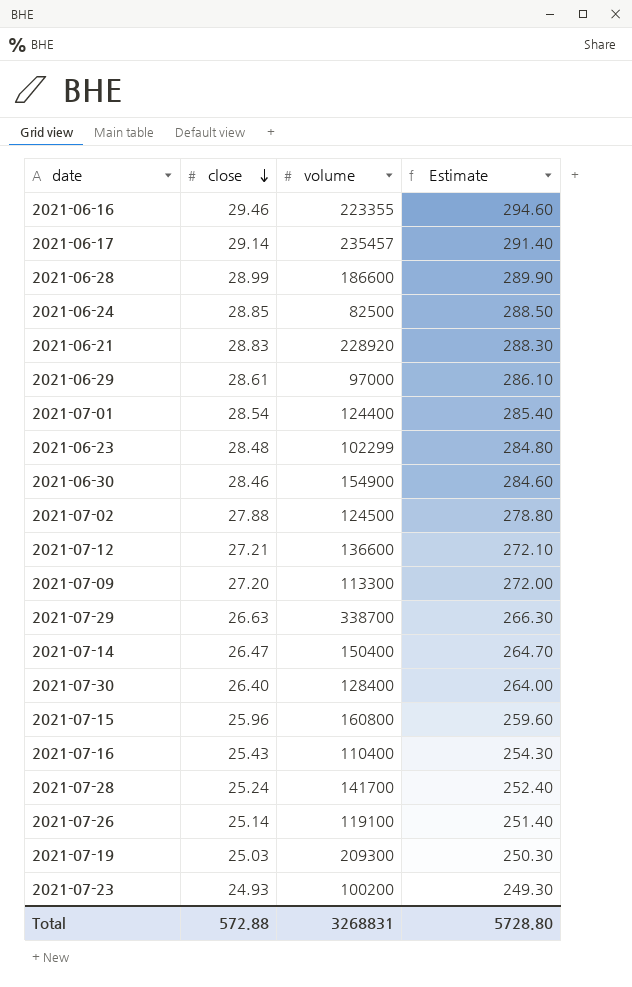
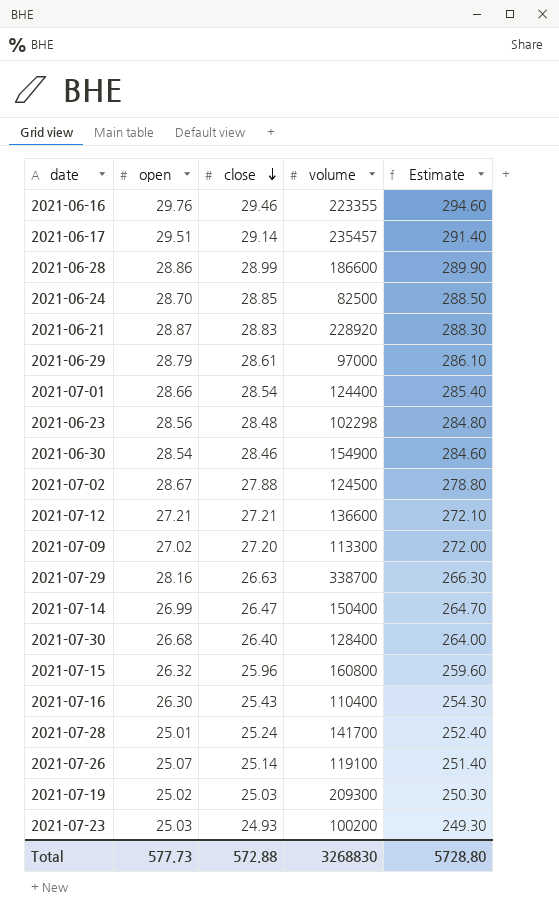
column open | position: none -> 2
2021-06-23 | volume: 102299 -> 102298
Total | volume: 3268831 -> 3268830

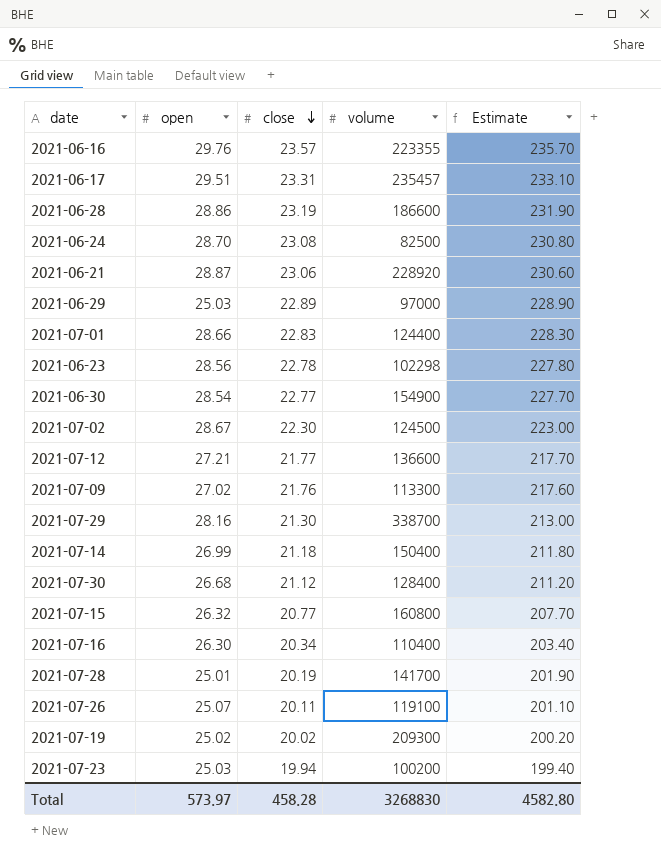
2021-06-16 | close: 29.46 -> 23.57
2021-06-16 | Estimate: 294.60 -> 235.70
2021-06-17 | close: 29.14 -> 23.31
2021-06-17 | Estimate: 291.40 -> 233.10
2021-06-28 | close: 28.99 -> 23.19
2021-06-28 | Estimate: 289.90 -> 231.90
2021-06-24 | close: 28.85 -> 23.08
2021-06-24 | Estimate: 288.50 -> 230.80
2021-06-21 | close: 28.83 -> 23.06
2021-06-21 | Estimate: 288.30 -> 230.60
2021-06-29 | open: 28.79 -> 25.03
2021-06-29 | close: 28.61 -> 22.89
2021-06-29 | Estimate: 286.10 -> 228.90
2021-07-01 | close: 28.54 -> 22.83
2021-07-01 | Estimate: 285.40 -> 228.30
2021-06-23 | close: 28.48 -> 22.78
2021-06-23 | Estimate: 284.80 -> 227.80
2021-06-30 | close: 28.46 -> 22.77
2021-06-30 | Estimate: 284.60 -> 227.70
2021-07-02 | close: 27.88 -> 22.30
2021-07-02 | Estimate: 278.80 -> 223.00
2021-07-12 | close: 27.21 -> 21.77
2021-07-12 | Estimate: 272.10 -> 217.70
2021-07-09 | close: 27.20 -> 21.76
2021-07-09 | Estimate: 272.00 -> 217.60
2021-07-29 | close: 26.63 -> 21.30
2021-07-29 | Estimate: 266.30 -> 213.00
2021-07-14 | close: 26.47 -> 21.18
2021-07-14 | Estimate: 264.70 -> 211.80
2021-07-30 | close: 26.40 -> 21.12
2021-07-30 | Estimate: 264.00 -> 211.20
2021-07-15 | close: 25.96 -> 20.77
2021-07-15 | Estimate: 259.60 -> 207.70
2021-07-16 | close: 25.43 -> 20.34
2021-07-16 | Estimate: 254.30 -> 203.40
2021-07-28 | close: 25.24 -> 20.19
2021-07-28 | Estimate: 252.40 -> 201.90
2021-07-26 | close: 25.14 -> 20.11
2021-07-26 | Estimate: 251.40 -> 201.10
2021-07-19 | close: 25.03 -> 20.02
2021-07-19 | Estimate: 250.30 -> 200.20
2021-07-23 | close: 24.93 -> 19.94
2021-07-23 | Estimate: 249.30 -> 199.40
Total | open: 577.73 -> 573.97
Total | close: 572.88 -> 458.28
Total | Estimate: 5728.80 -> 4582.80

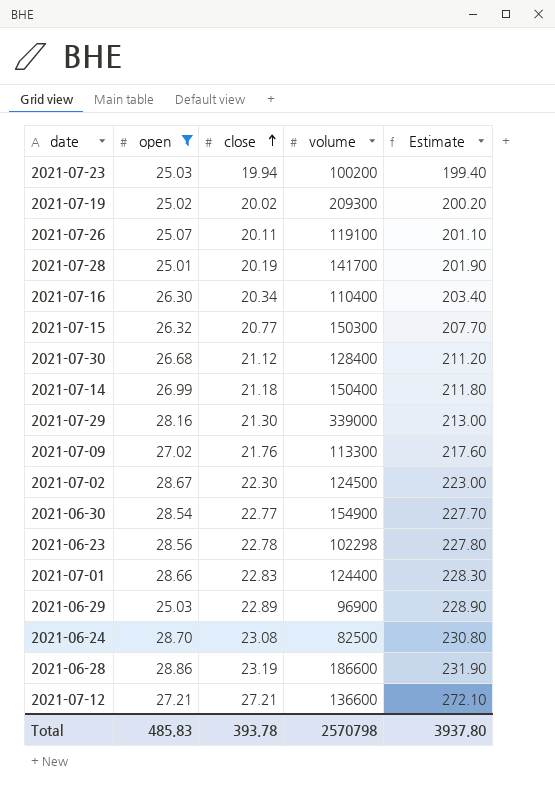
filter: none -> open <= 28.86
row order: close descending -> close ascending
2021-07-15 | volume: 160800 -> 150300
2021-07-29 | volume: 338700 -> 339000
2021-06-29 | volume: 97000 -> 96900
2021-07-12 | close: 21.77 -> 27.21
2021-07-12 | Estimate: 217.70 -> 272.10
Total | open: 573.97 -> 485.83
Total | close: 458.28 -> 393.78
Total | volume: 3268830 -> 2570798
Total | Estimate: 4582.80 -> 3937.80

